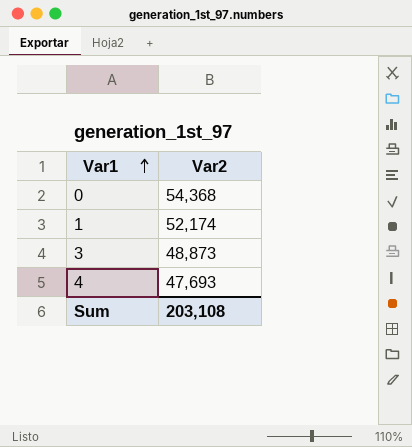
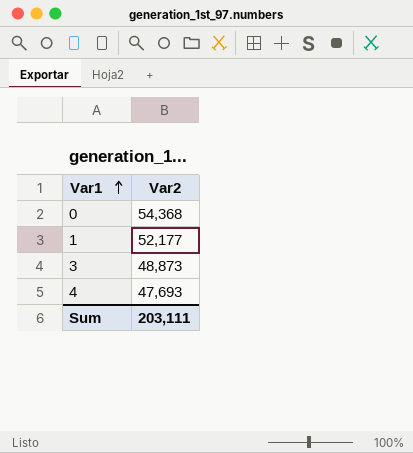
1 | Var2: 52,174 -> 52,177
Sum | Var2: 203,108 -> 203,111

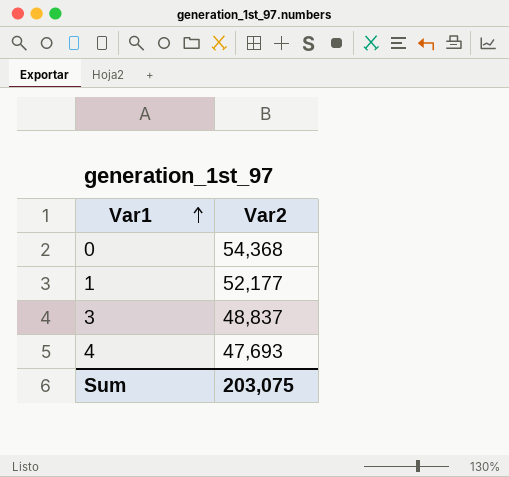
3 | Var2: 48,873 -> 48,837
Sum | Var2: 203,111 -> 203,075

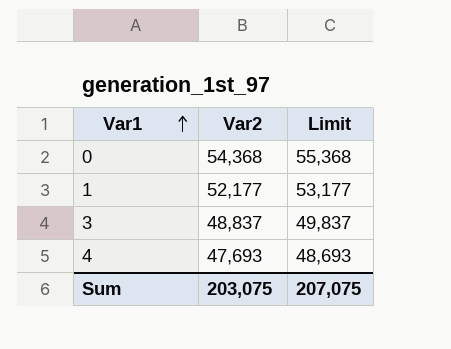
column Limit | formula: none -> [Var2] + 1000

